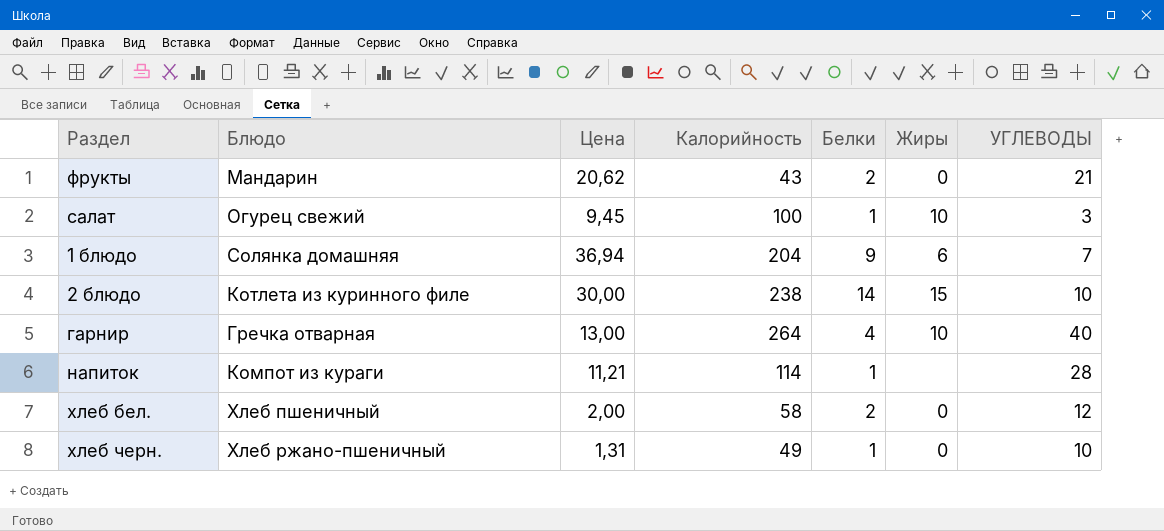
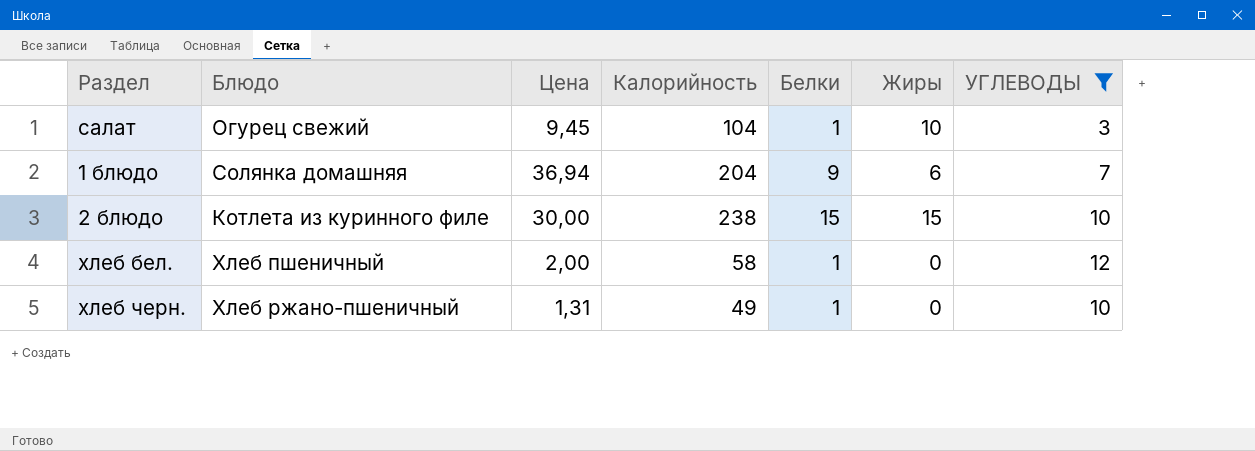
filter: none -> УГЛЕВОДЫ <= 12
салат | Калорийность: 100 -> 104
2 блюдо | Белки: 14 -> 15
хлеб бел. | Белки: 2 -> 1

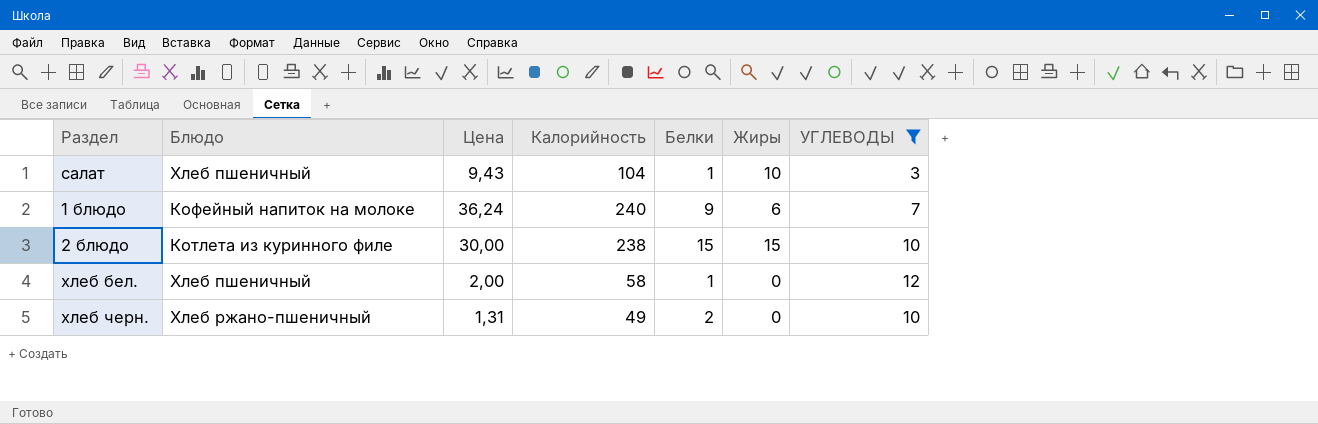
салат | Блюдо: Огурец свежий -> Хлеб пшеничный
салат | Цена: 9,45 -> 9,43
1 блюдо | Блюдо: Солянка домашняя -> Кофейный напиток на молоке
1 блюдо | Цена: 36,94 -> 36,24
1 блюдо | Калорийность: 204 -> 240
хлеб черн. | Белки: 1 -> 2

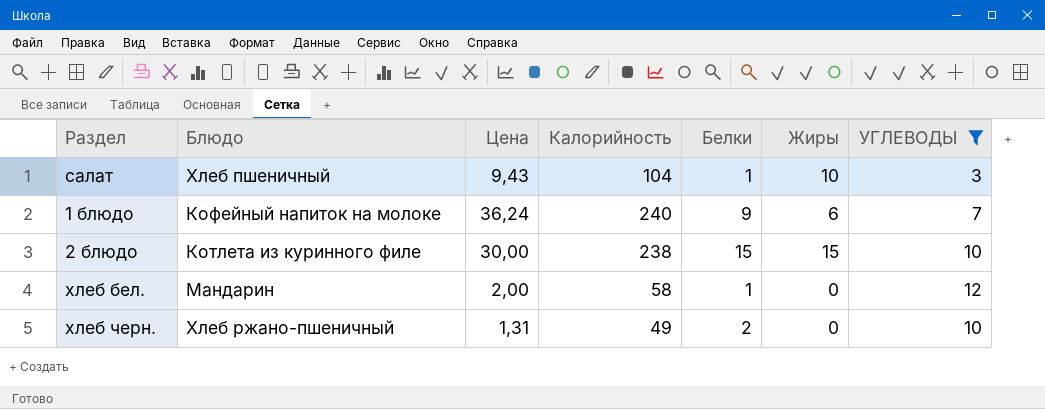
хлеб бел. | Блюдо: Хлеб пшеничный -> Мандарин

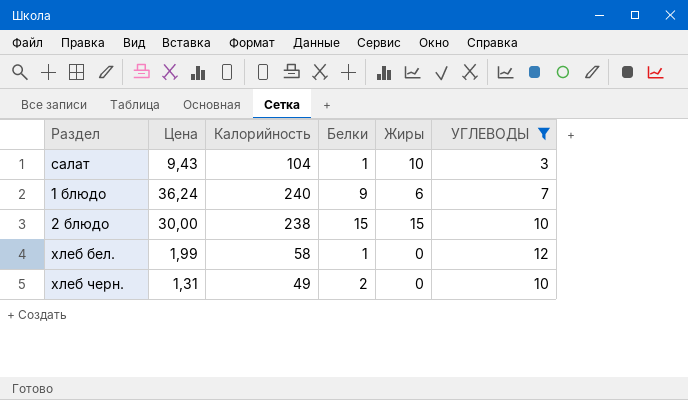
column Блюдо | position: 2 -> none
хлеб бел. | Цена: 2,00 -> 1,99

